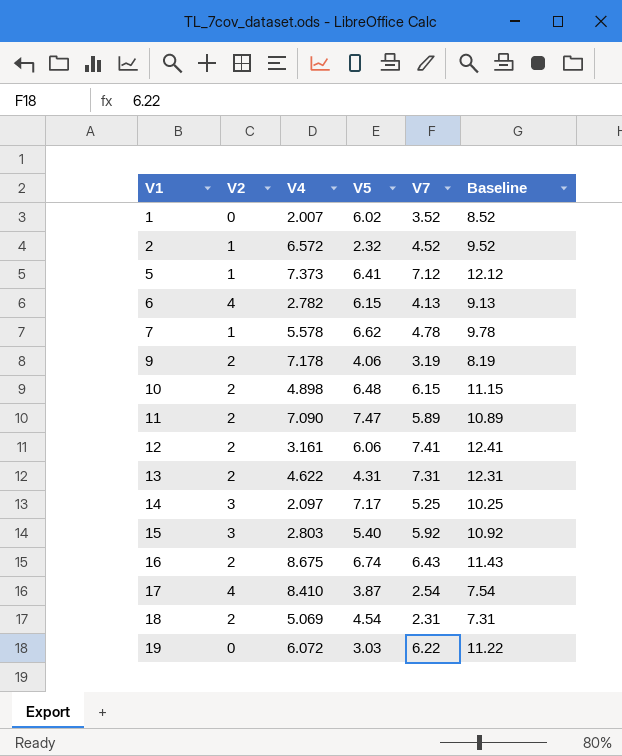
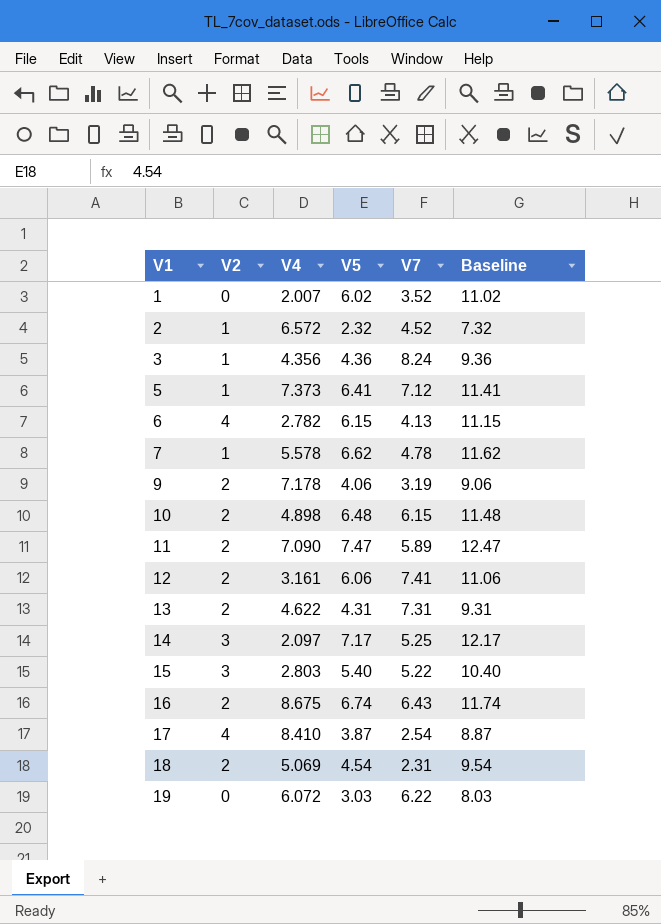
column Baseline | formula: [V7] + 5 -> [V5] + 5
row 3: none -> 1 | 4.356 | 4.36 | 8.24 | 9.36
15 | V7: 5.92 -> 5.22

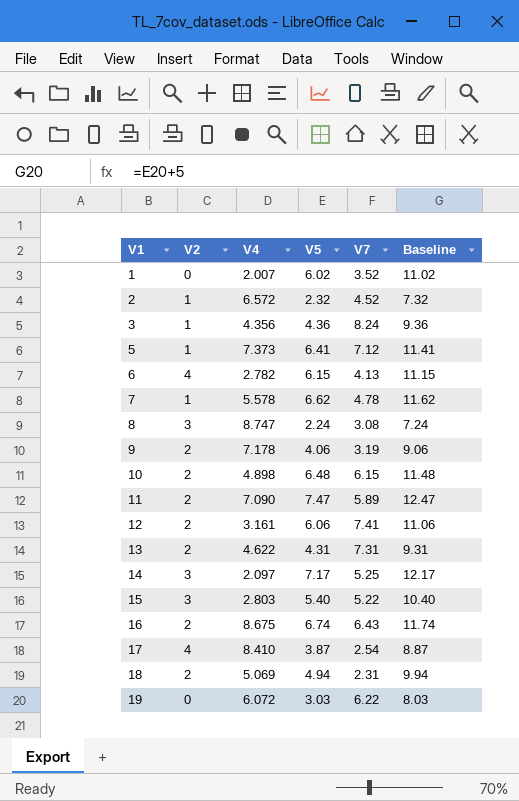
row 8: none -> 3 | 8.747 | 2.24 | 3.08 | 7.24
18 | V5: 4.54 -> 4.94
18 | Baseline: 9.54 -> 9.94

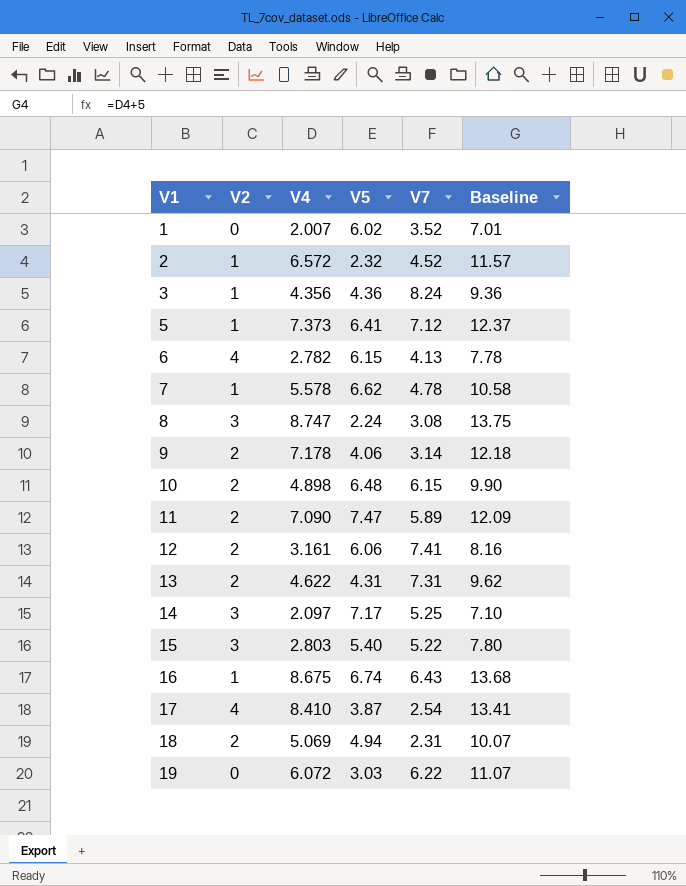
column Baseline | formula: [V5] + 5 -> [V4] + 5
9 | V7: 3.19 -> 3.14
16 | V2: 2 -> 1

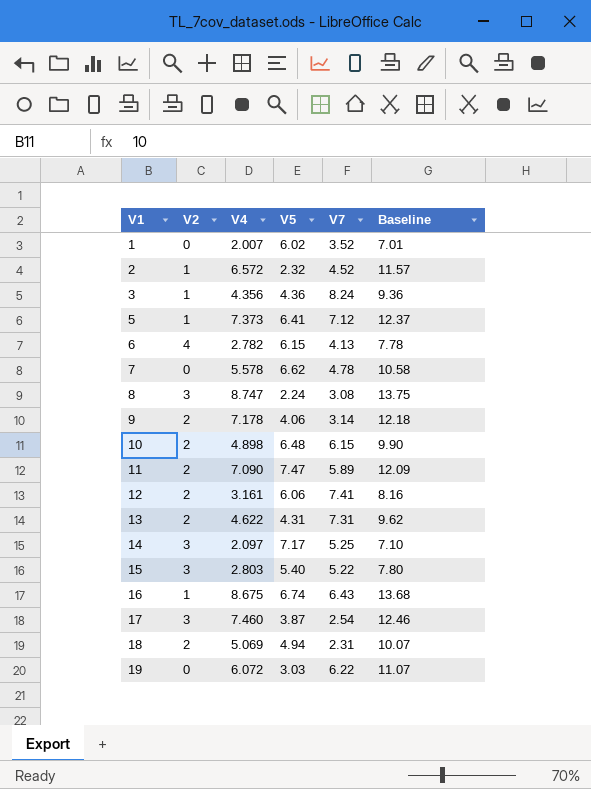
7 | V2: 1 -> 0
17 | V2: 4 -> 3
17 | V4: 8.410 -> 7.460
17 | Baseline: 13.41 -> 12.46

